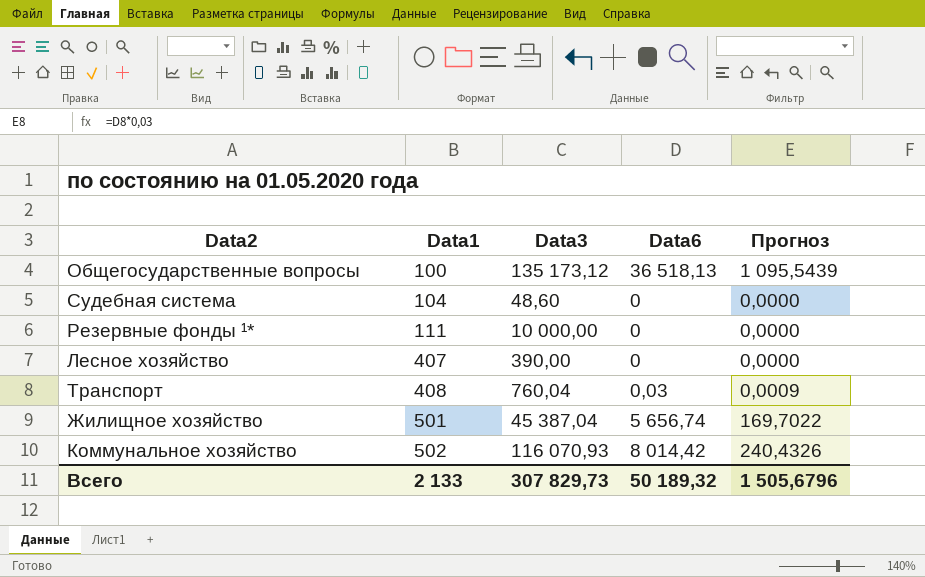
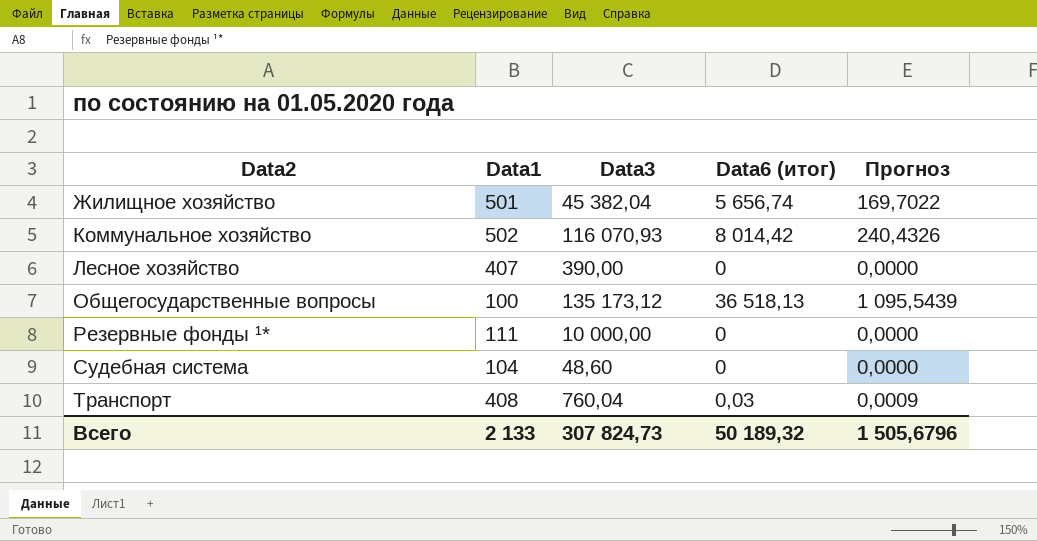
row order: Data1 ascending -> Data2 ascending
column name: Data6 -> Data6 (итог)
Жилищное хозяйство | Data3: 45 387,04 -> 45 382,04
Всего | Data3: 307 829,73 -> 307 824,73

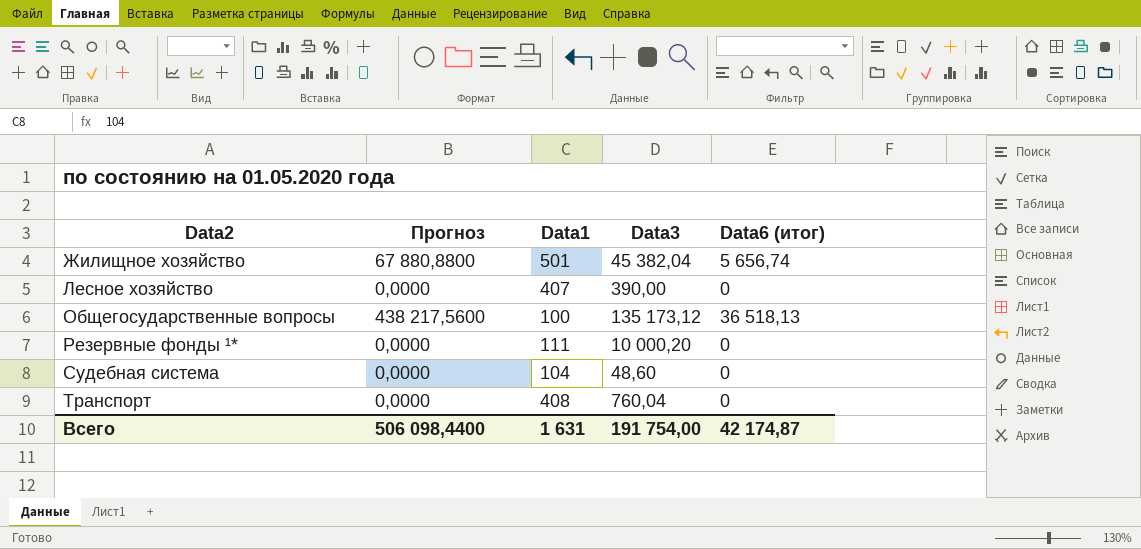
column Прогноз | formula: [Data6 (итог)] * 0,03 -> [Data6 (итог)] * 12
column Прогноз | position: 5 -> 2
row Коммунальное хозяйство: 502 | 116 070,93 | 8 014,42 | 240,4326 -> none
Резервные фонды ¹* | Data3: 10 000,00 -> 10 000,20
Транспорт | Data6 (итог): 0,03 -> 0
Всего | Прогноз: 1 505,6796 -> 506 098,4400
Всего | Data1: 2 133 -> 1 631
Всего | Data3: 307 824,73 -> 191 754,00
Всего | Data6 (итог): 50 189,32 -> 42 174,87

